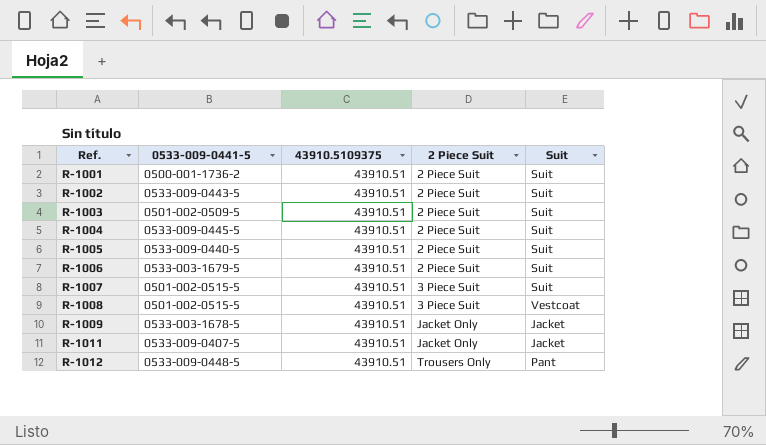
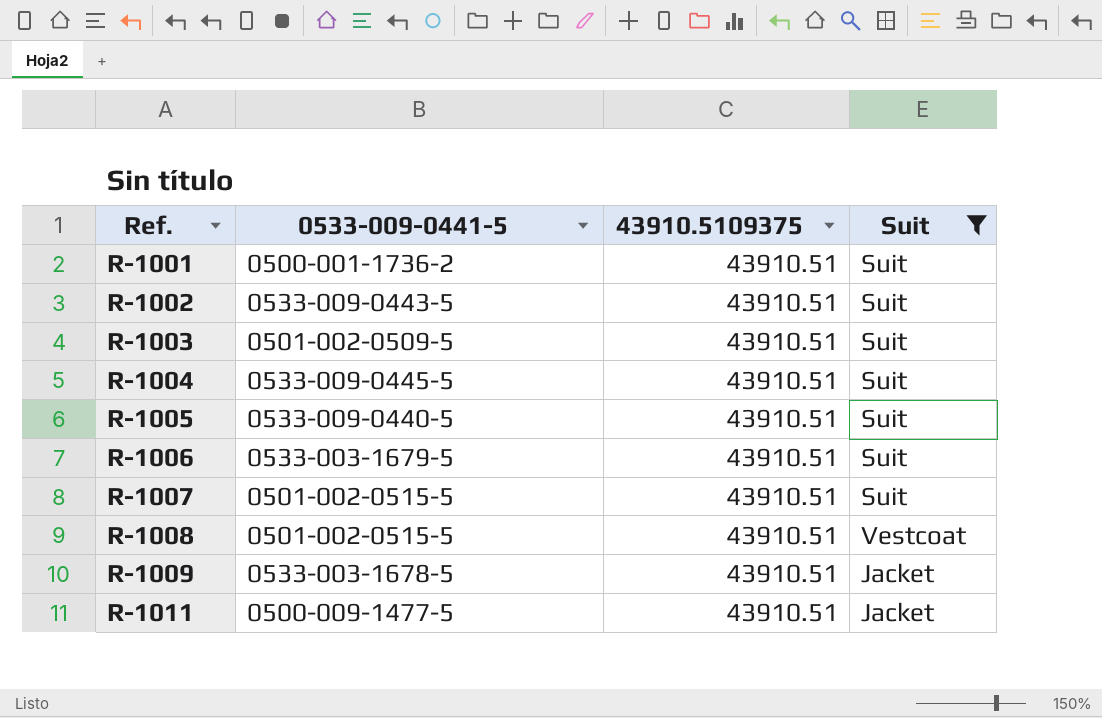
filter: none -> Suit != Pant
column 2 Piece Suit | position: 4 -> none
R-1011 | 0533-009-0441-5: 0533-009-0407-5 -> 0500-009-1477-5

